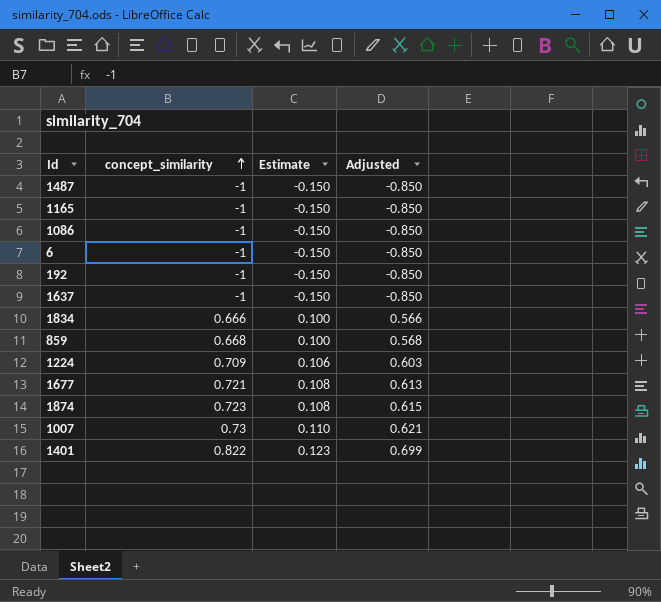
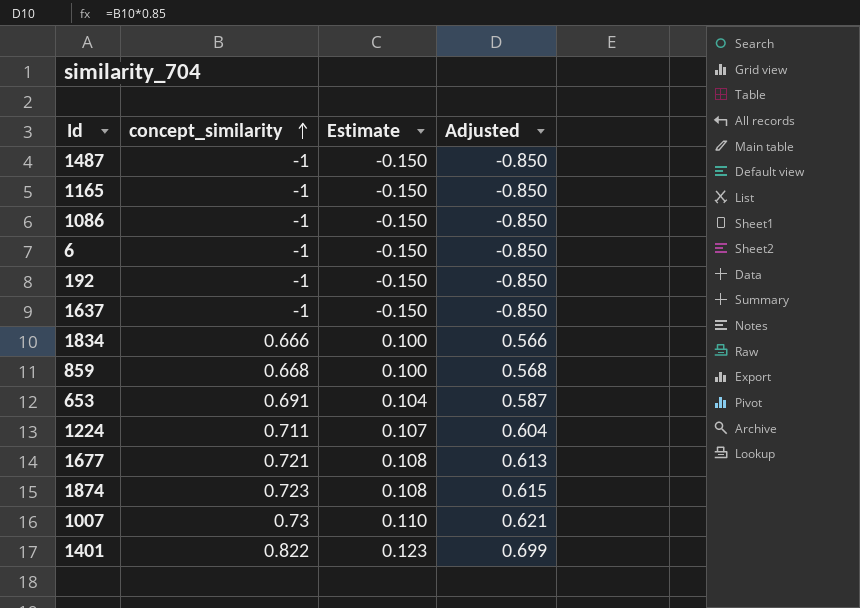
row 653: none -> 0.691 | 0.104 | 0.587
1224 | concept_similarity: 0.709 -> 0.711
1224 | Estimate: 0.106 -> 0.107
1224 | Adjusted: 0.603 -> 0.604

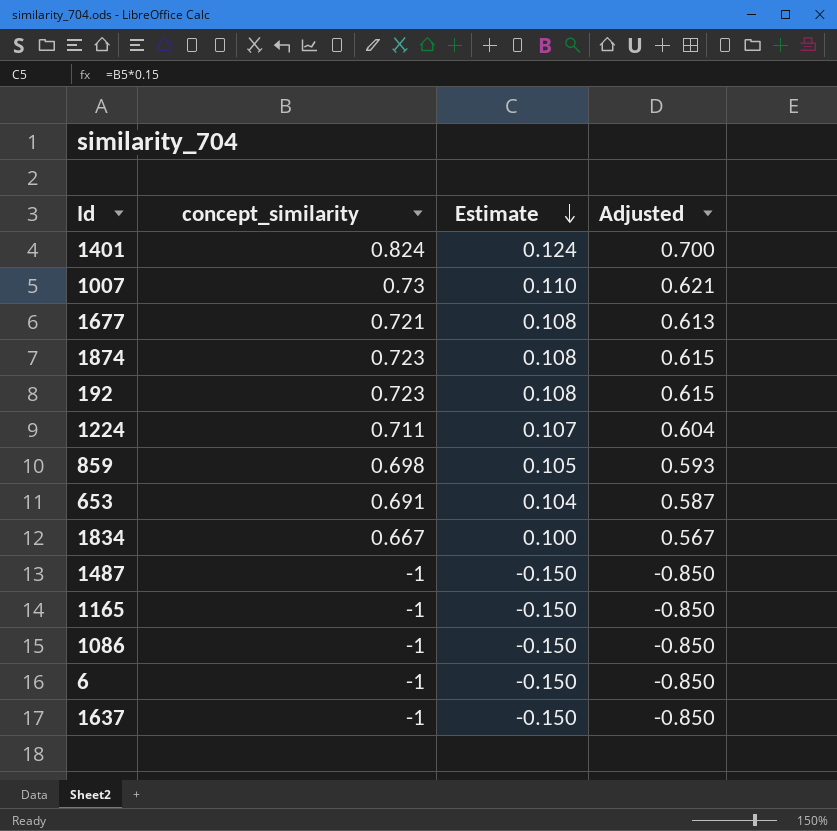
row order: concept_similarity ascending -> Estimate descending
1401 | concept_similarity: 0.822 -> 0.824
1401 | Estimate: 0.123 -> 0.124
1401 | Adjusted: 0.699 -> 0.700
192 | concept_similarity: -1 -> 0.723
192 | Estimate: -0.150 -> 0.108
192 | Adjusted: -0.850 -> 0.615
859 | concept_similarity: 0.668 -> 0.698
859 | Estimate: 0.100 -> 0.105
859 | Adjusted: 0.568 -> 0.593
1834 | concept_similarity: 0.666 -> 0.667
1834 | Adjusted: 0.566 -> 0.567

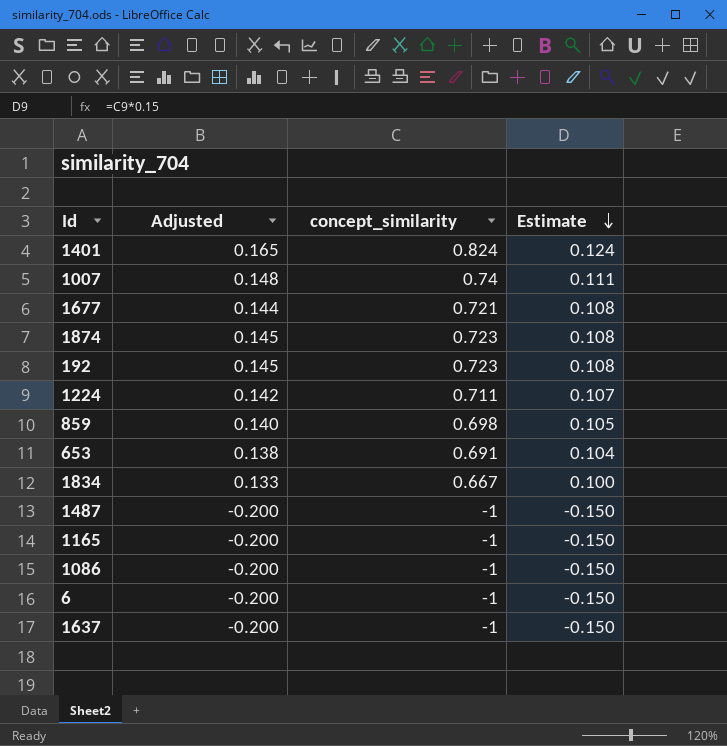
column Adjusted | formula: [concept_similarity] * 0.85 -> [concept_similarity] * 0.2
column Adjusted | position: 4 -> 2
1007 | concept_similarity: 0.73 -> 0.74
1007 | Estimate: 0.110 -> 0.111

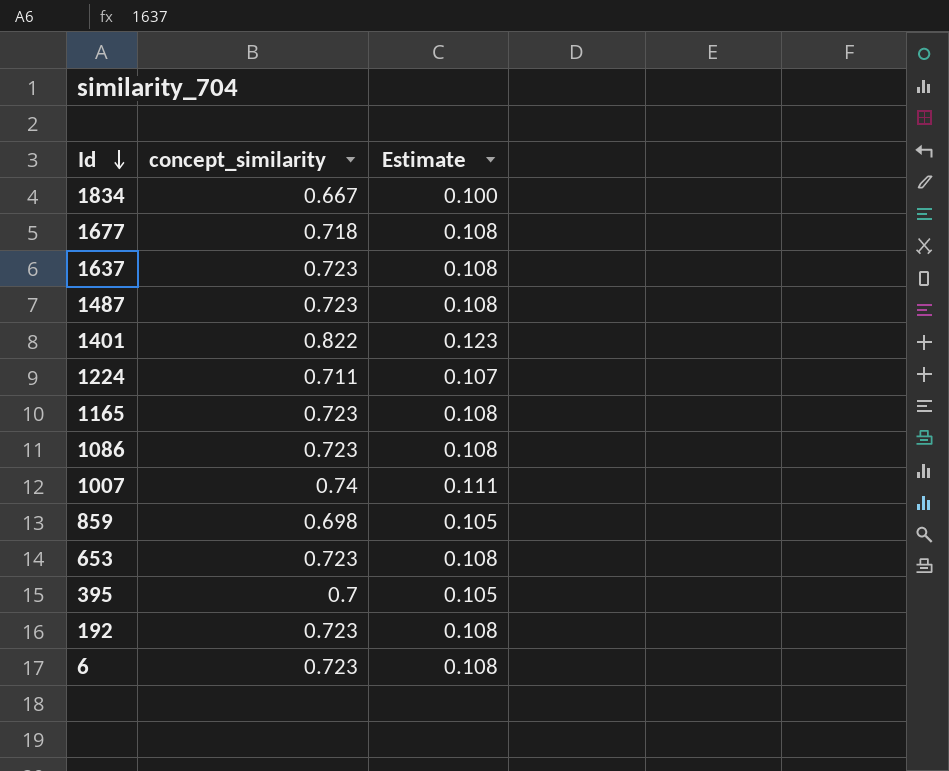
row order: Estimate descending -> Id descending
column Adjusted | formula: [concept_similarity] * 0.2 -> none
row 1874: 0.145 | 0.723 | 0.108 -> none
1677 | concept_similarity: 0.721 -> 0.718
1637 | concept_similarity: -1 -> 0.723
1637 | Estimate: -0.150 -> 0.108
1487 | concept_similarity: -1 -> 0.723
1487 | Estimate: -0.150 -> 0.108
1401 | concept_similarity: 0.824 -> 0.822
1401 | Estimate: 0.124 -> 0.123
1165 | concept_similarity: -1 -> 0.723
1165 | Estimate: -0.150 -> 0.108
1086 | concept_similarity: -1 -> 0.723
1086 | Estimate: -0.150 -> 0.108
653 | concept_similarity: 0.691 -> 0.723
653 | Estimate: 0.104 -> 0.108
row 395: none -> 0.7 | 0.105
6 | concept_similarity: -1 -> 0.723
6 | Estimate: -0.150 -> 0.108

